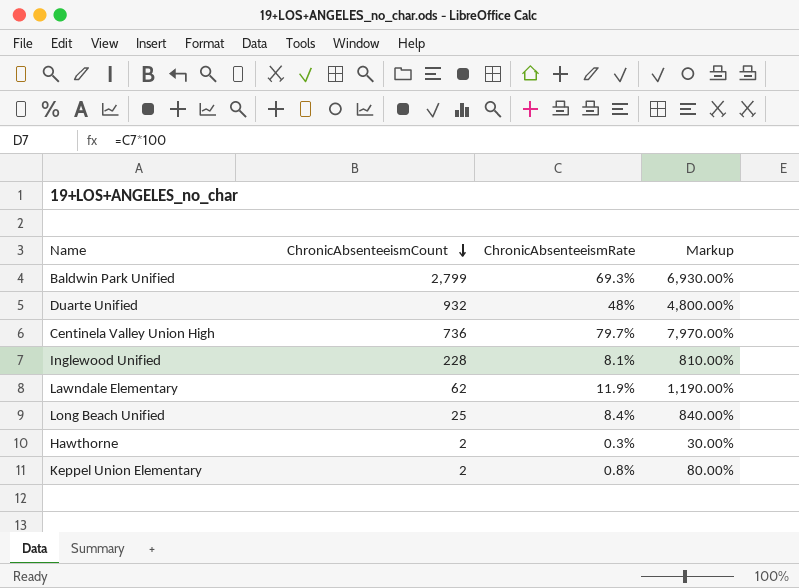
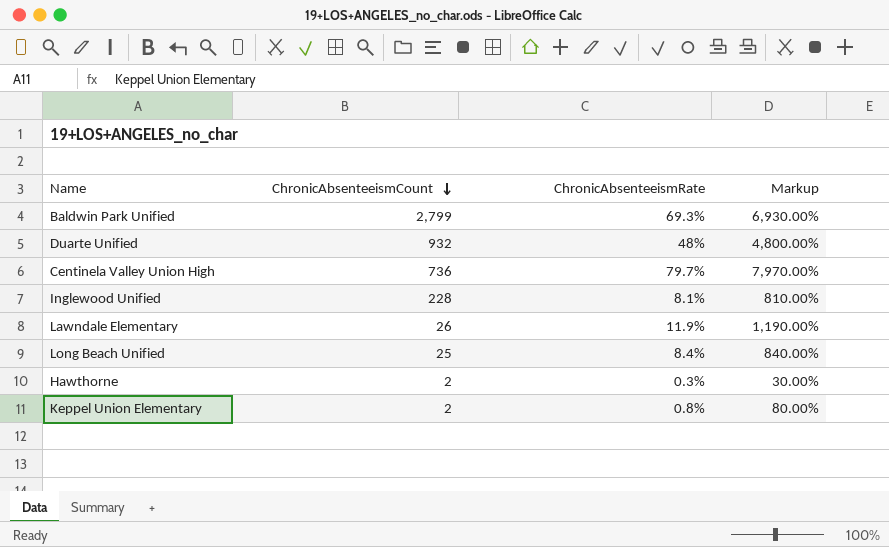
Lawndale Elementary | ChronicAbsenteeismCount: 62 -> 26

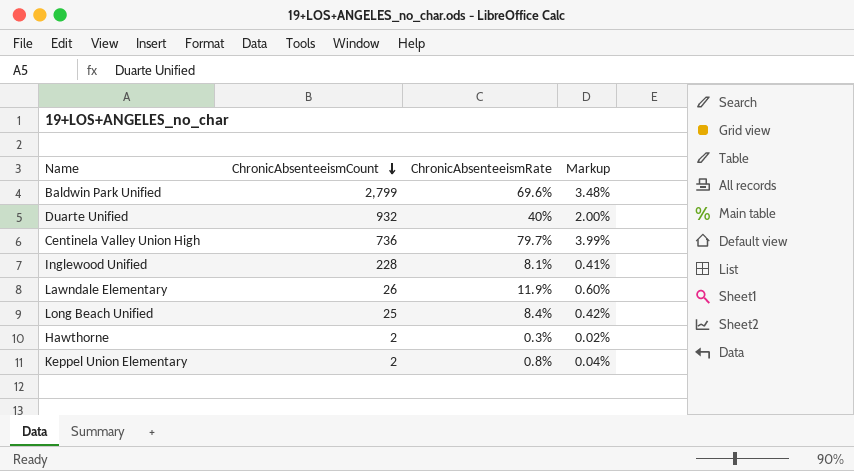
column Markup | formula: [ChronicAbsenteeismRate] * 100 -> [ChronicAbsenteeismRate] * 0.05
Baldwin Park Unified | ChronicAbsenteeismRate: 69.3% -> 69.6%
Duarte Unified | ChronicAbsenteeismRate: 48% -> 40%

